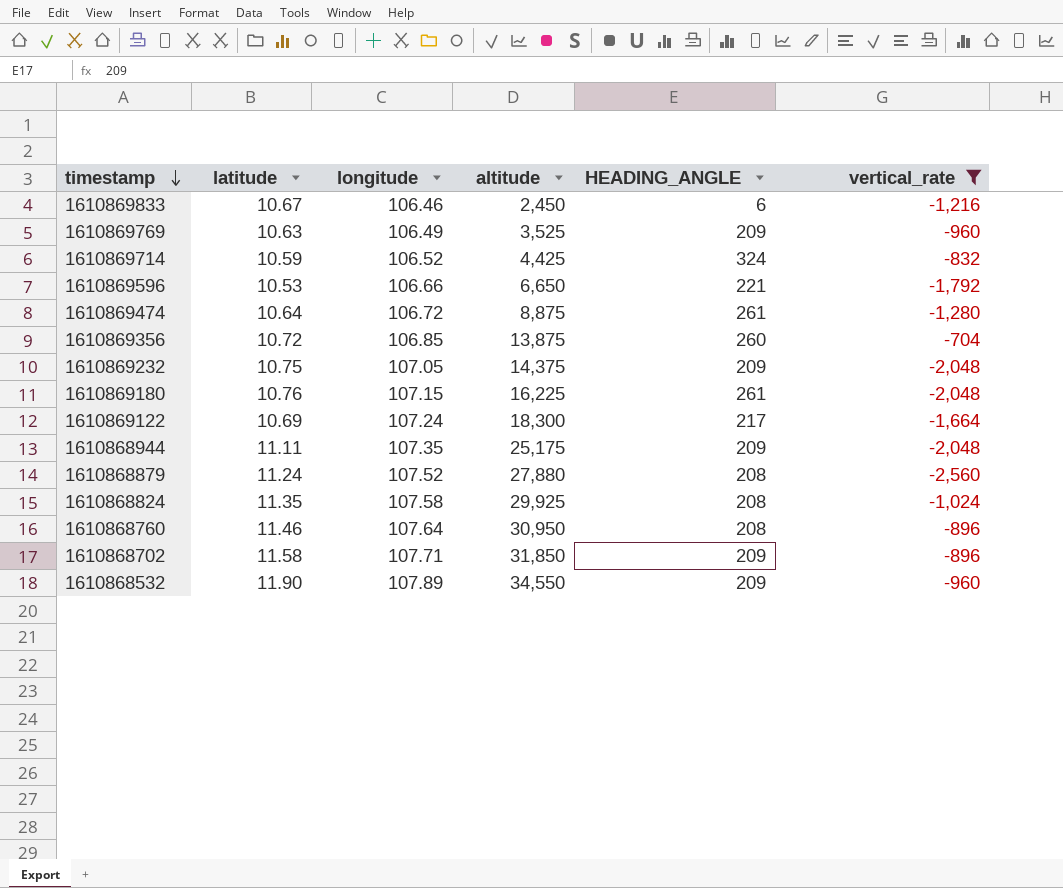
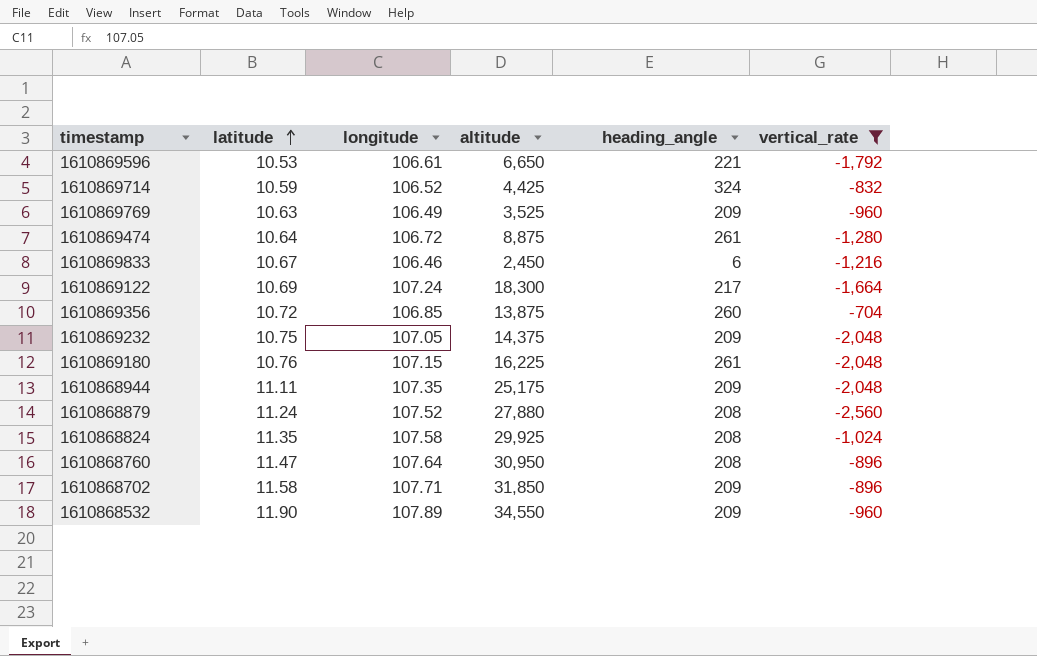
row order: timestamp descending -> latitude ascending
column name: HEADING_ANGLE -> heading_angle
1610869596 | longitude: 106.66 -> 106.61
1610868760 | latitude: 11.46 -> 11.47

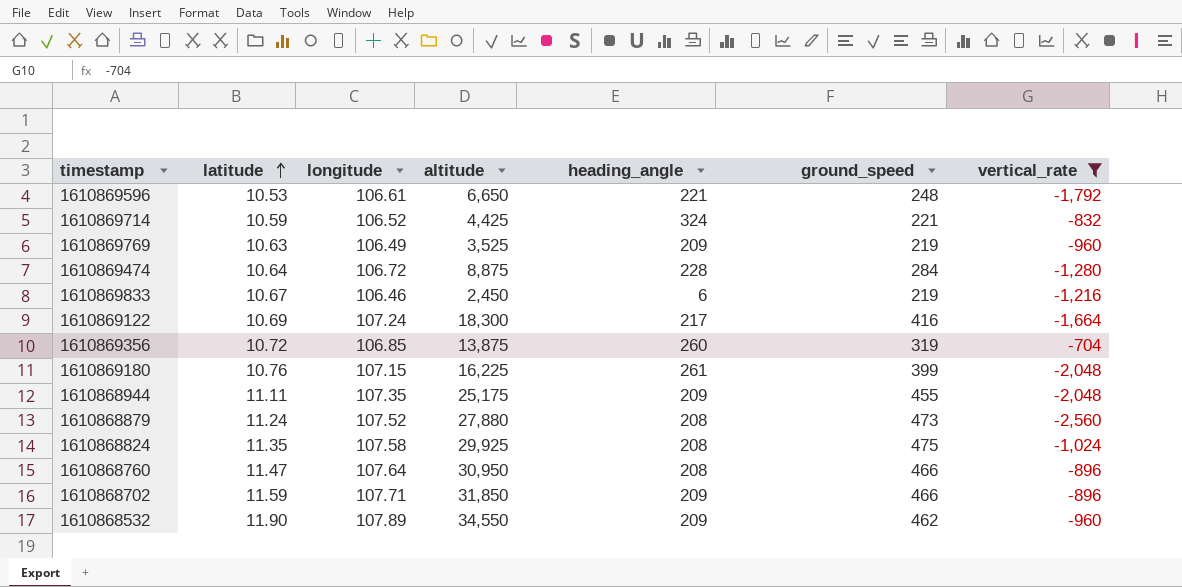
column ground_speed | position: none -> 6
row 1610869232: 10.75 | 107.05 | 14,375 | 209 | -2,048 -> none
1610869474 | heading_angle: 261 -> 228
1610868702 | latitude: 11.58 -> 11.59

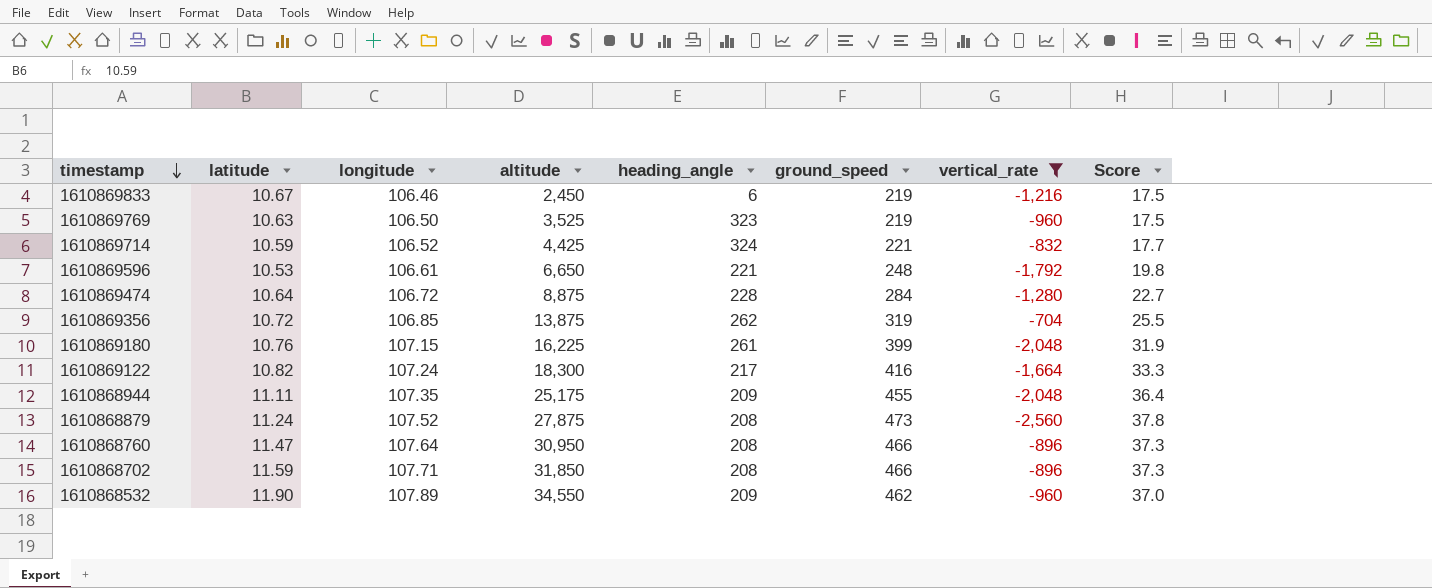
row order: latitude ascending -> timestamp descending
column Score | formula: none -> [ground_speed] * 0.08
row 1610868824: 11.35 | 107.58 | 29,925 | 208 | 475 | -1,024 -> none
1610869769 | longitude: 106.49 -> 106.50
1610869769 | heading_angle: 209 -> 323
1610869356 | heading_angle: 260 -> 262
1610869122 | latitude: 10.69 -> 10.82
1610868879 | altitude: 27,880 -> 27,875
1610868702 | heading_angle: 209 -> 208

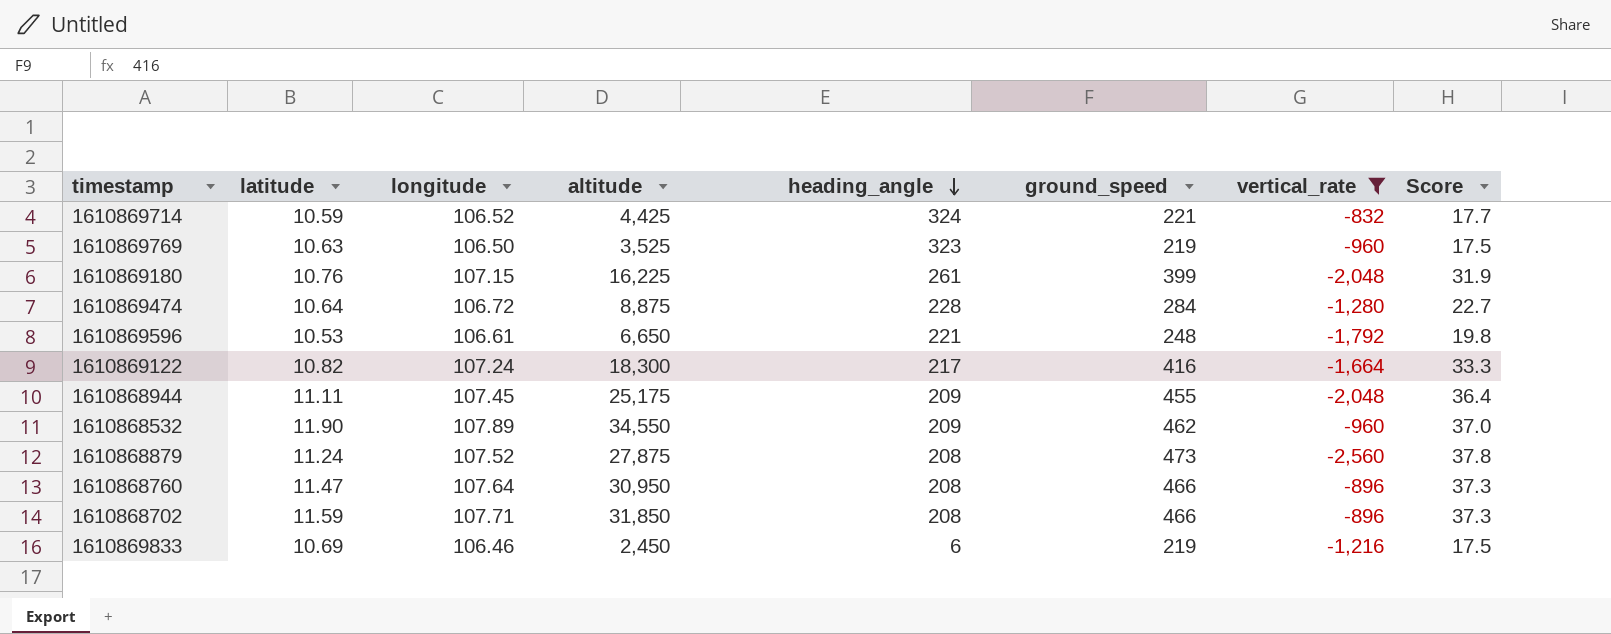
row order: timestamp descending -> heading_angle descending
row 1610869356: 10.72 | 106.85 | 13,875 | 262 | 319 | -704 | 25.5 -> none
1610868944 | longitude: 107.35 -> 107.45
1610869833 | latitude: 10.67 -> 10.69

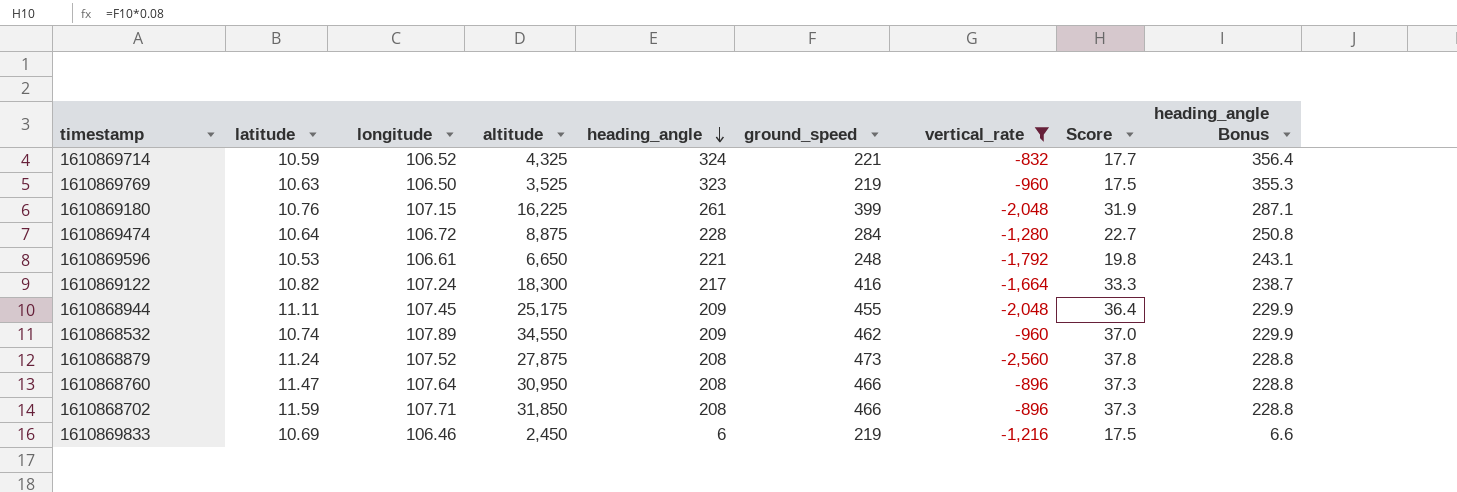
column heading_angle Bonus | formula: none -> [heading_angle] * 1.1
1610869714 | altitude: 4,425 -> 4,325
1610868532 | latitude: 11.90 -> 10.74

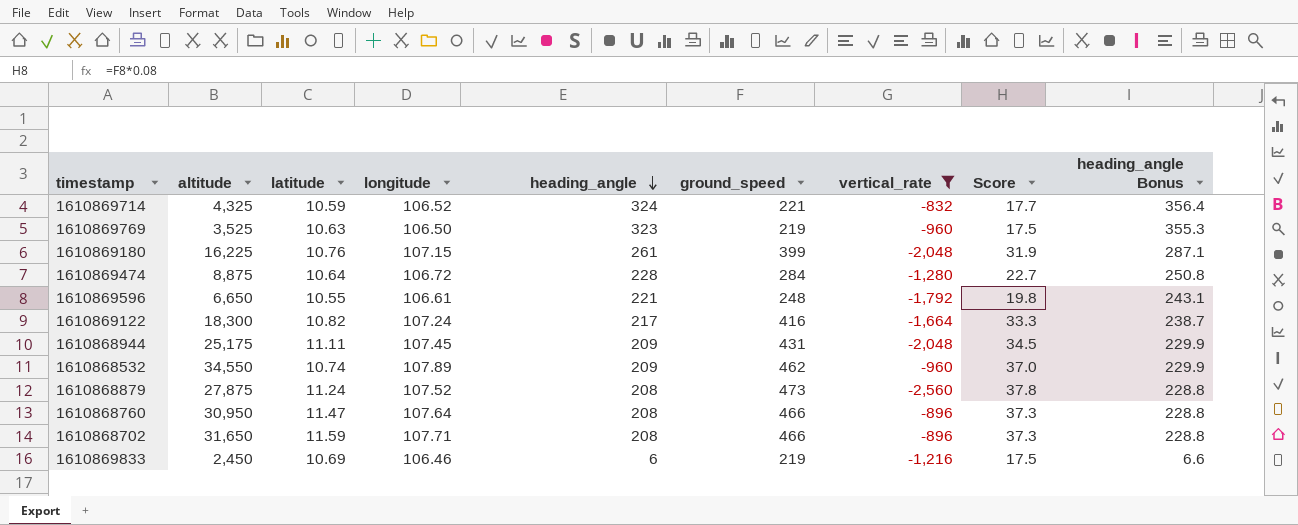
column altitude | position: 4 -> 2
1610869596 | latitude: 10.53 -> 10.55
1610868944 | ground_speed: 455 -> 431
1610868944 | Score: 36.4 -> 34.5
1610868702 | altitude: 31,850 -> 31,650

